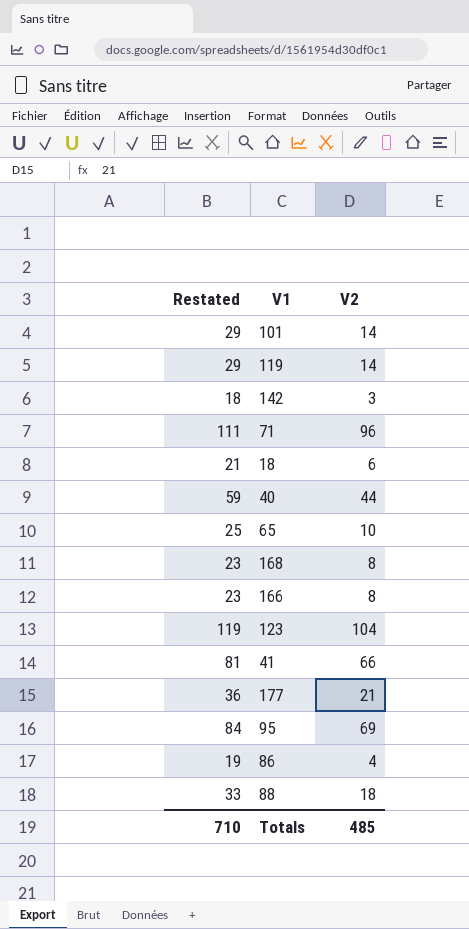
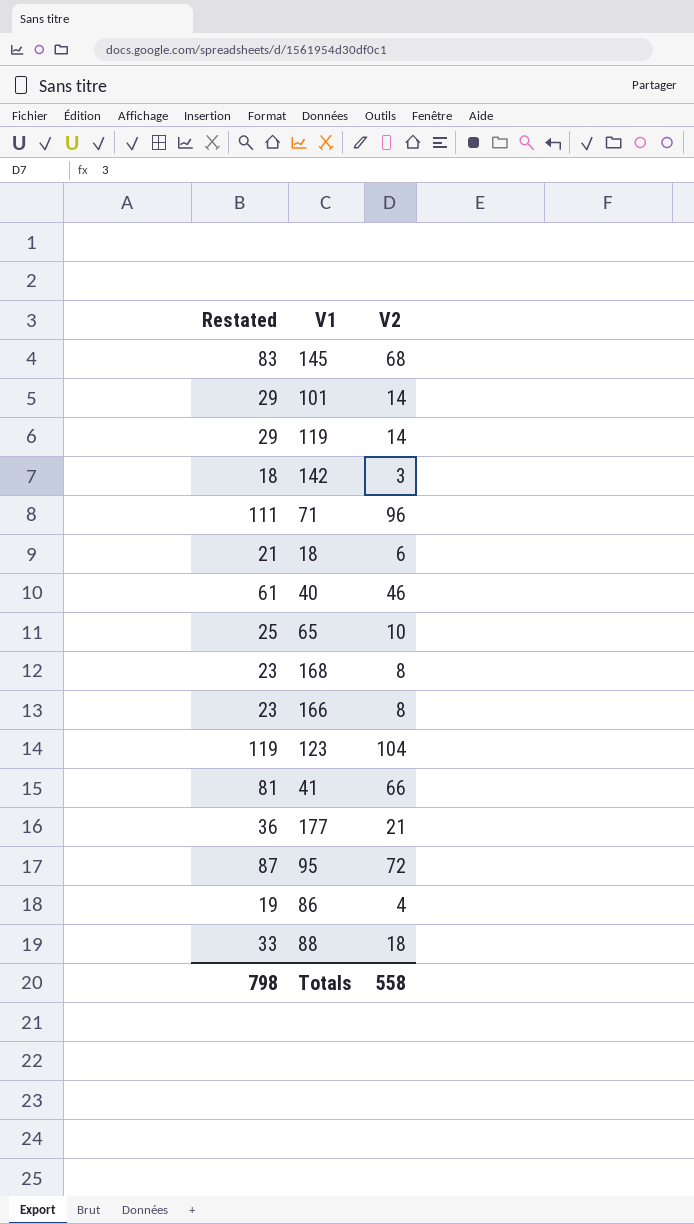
row 145: none -> 83 | 68
40 | Restated: 59 -> 61
40 | V2: 44 -> 46
95 | Restated: 84 -> 87
95 | V2: 69 -> 72
Totals | Restated: 710 -> 798
Totals | V2: 485 -> 558

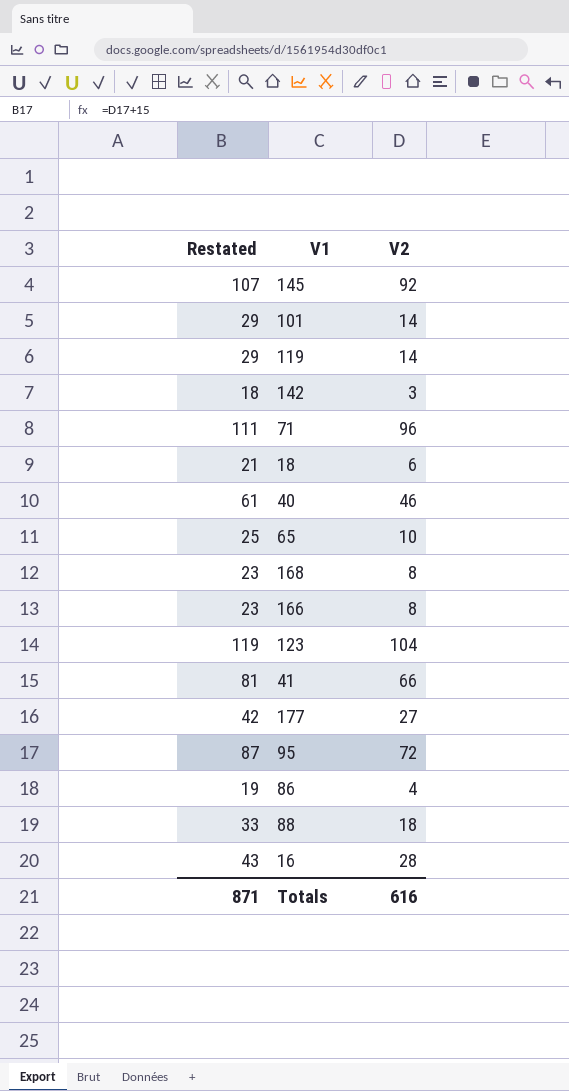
145 | Restated: 83 -> 107
145 | V2: 68 -> 92
177 | Restated: 36 -> 42
177 | V2: 21 -> 27
row 16: none -> 43 | 28
Totals | Restated: 798 -> 871
Totals | V2: 558 -> 616

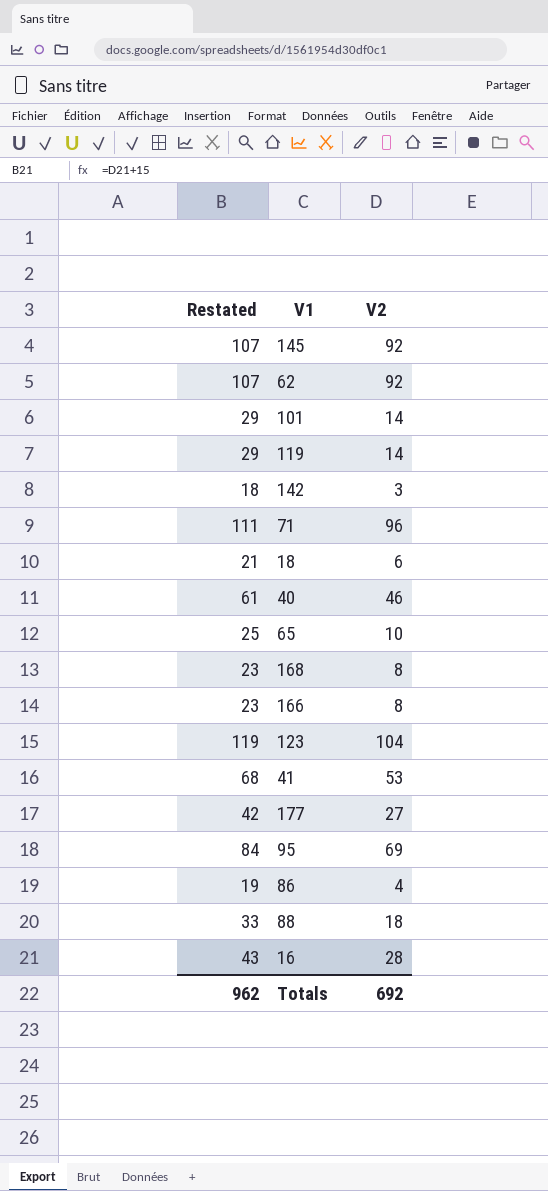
row 62: none -> 107 | 92
41 | Restated: 81 -> 68
41 | V2: 66 -> 53
95 | Restated: 87 -> 84
95 | V2: 72 -> 69
Totals | Restated: 871 -> 962
Totals | V2: 616 -> 692

